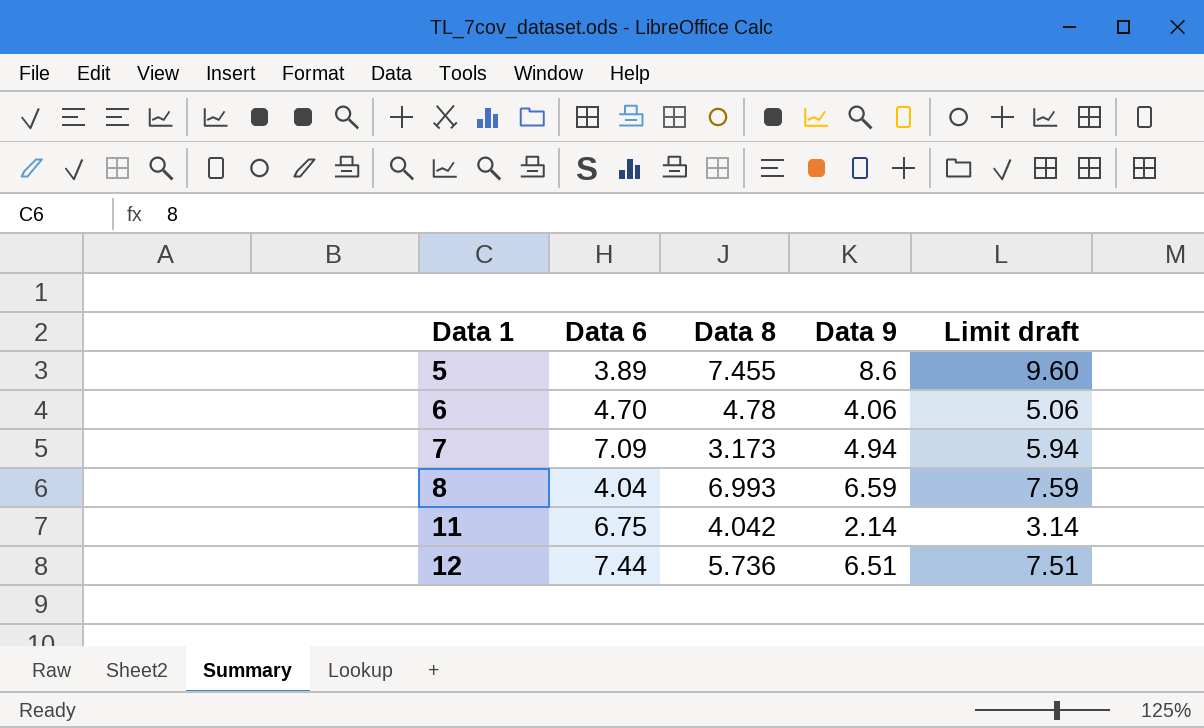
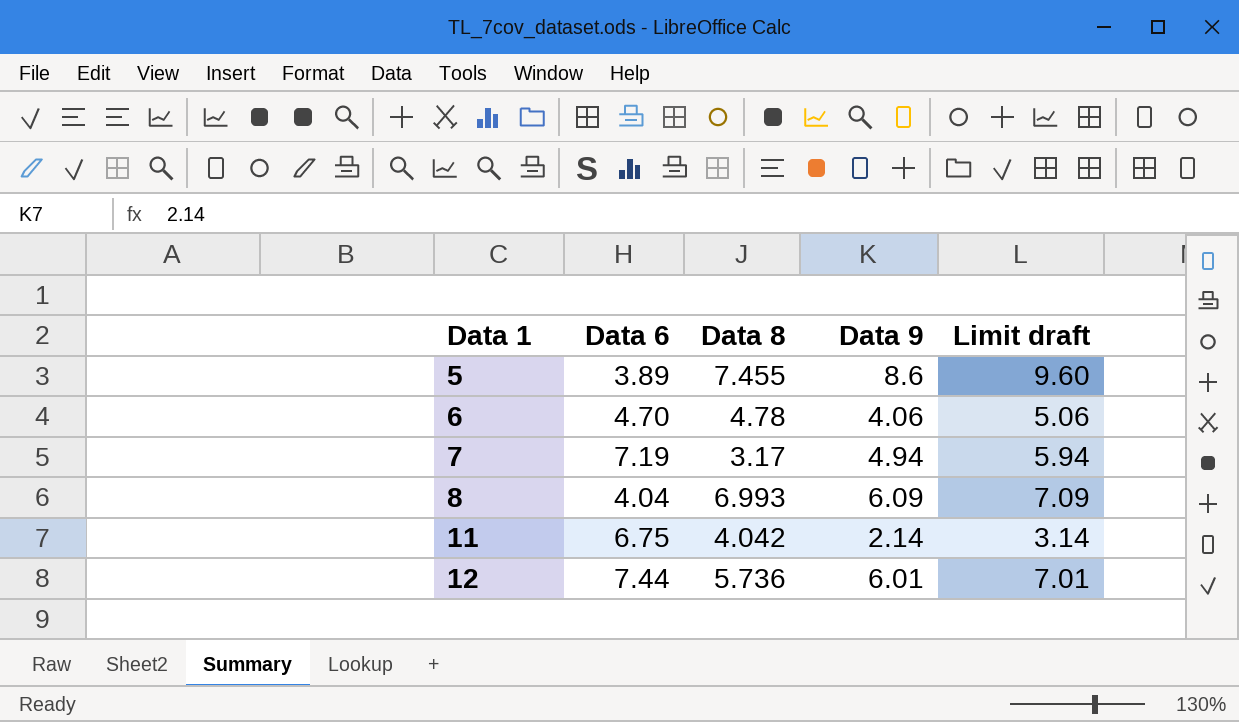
7 | Data 6: 7.09 -> 7.19
7 | Data 8: 3.173 -> 3.17
8 | Data 9: 6.59 -> 6.09
8 | Limit draft: 7.59 -> 7.09
12 | Data 9: 6.51 -> 6.01
12 | Limit draft: 7.51 -> 7.01

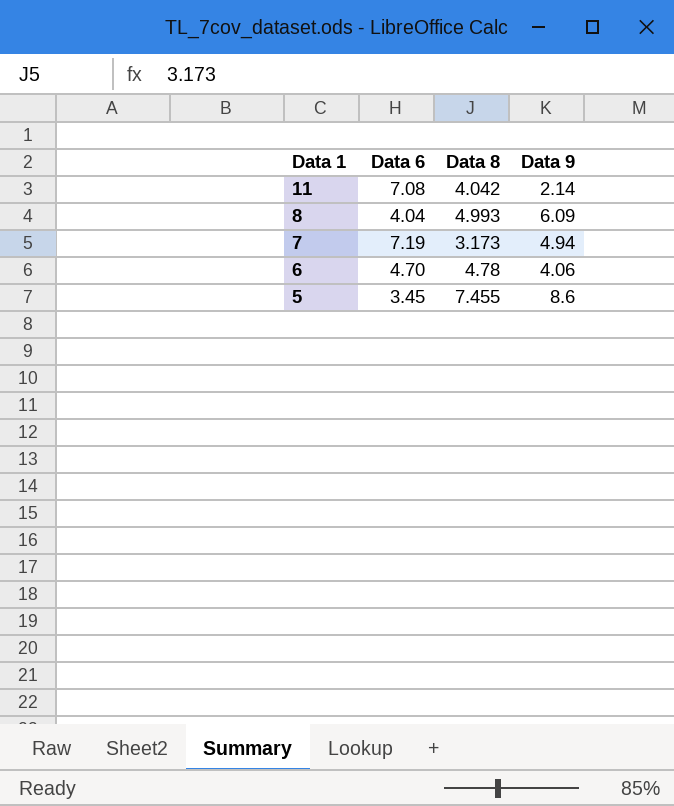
row order: Data 1 ascending -> Data 1 descending
column Limit draft | formula: [Data 9] + 1 -> none
row 12: 7.44 | 5.736 | 6.01 | 7.01 -> none
11 | Data 6: 6.75 -> 7.08
8 | Data 8: 6.993 -> 4.993
7 | Data 8: 3.17 -> 3.173
5 | Data 6: 3.89 -> 3.45

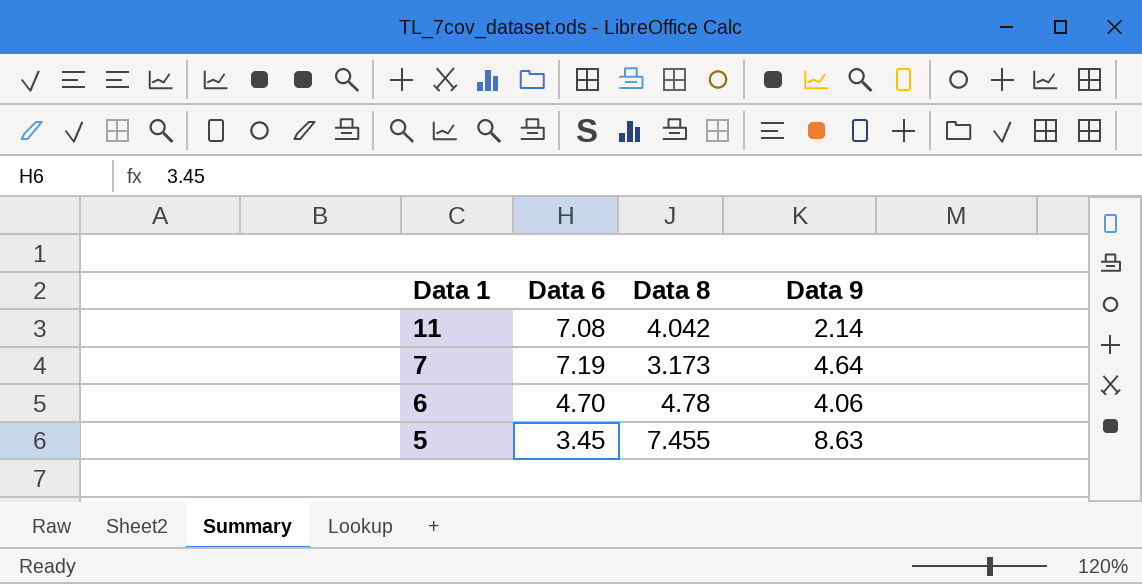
row 8: 4.04 | 4.993 | 6.09 -> none
7 | Data 9: 4.94 -> 4.64
5 | Data 9: 8.6 -> 8.63

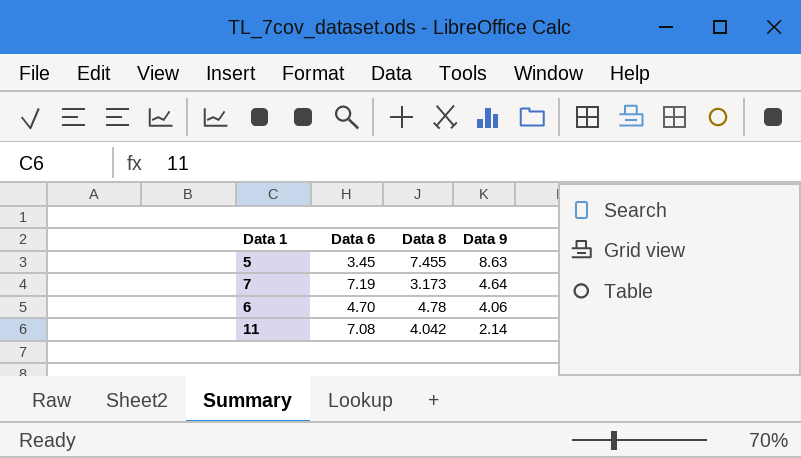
row order: Data 1 descending -> Data 9 descending

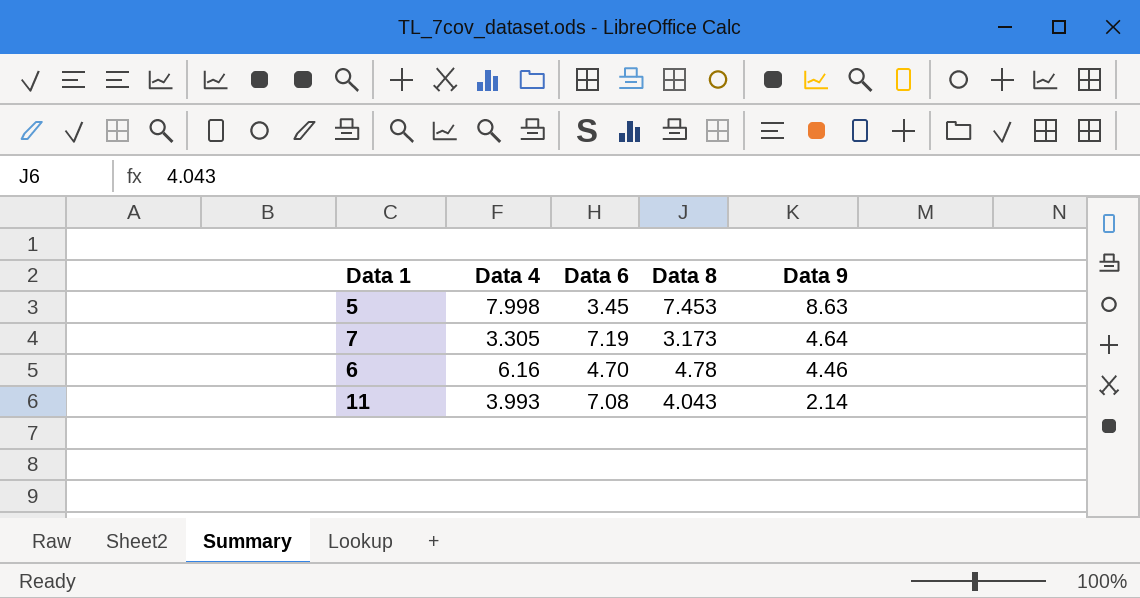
column Data 4 | position: none -> 2
5 | Data 8: 7.455 -> 7.453
6 | Data 9: 4.06 -> 4.46
11 | Data 8: 4.042 -> 4.043

